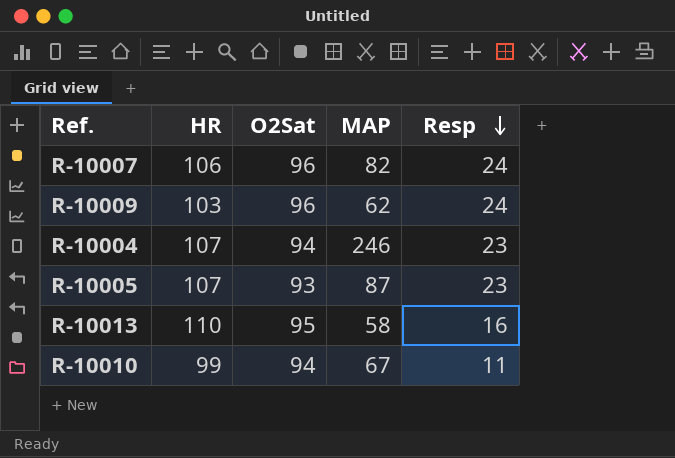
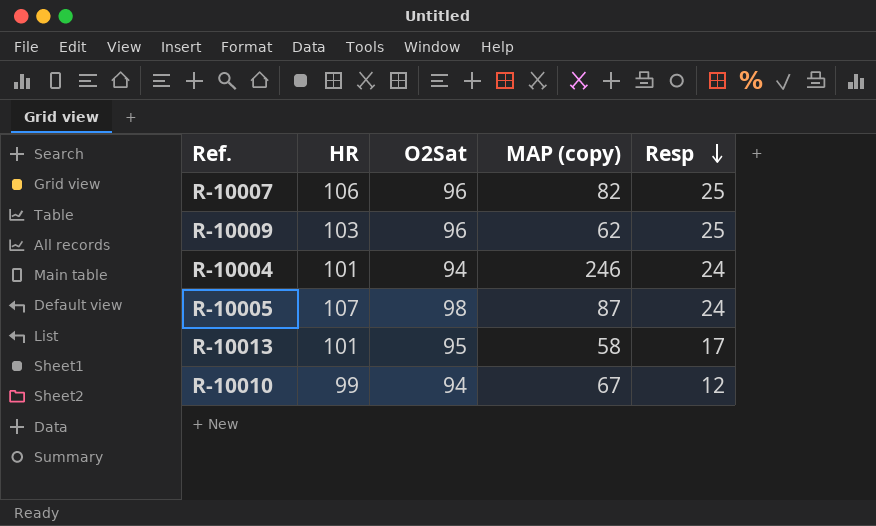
column name: MAP -> MAP (copy)
R-10007 | Resp: 24 -> 25
R-10009 | Resp: 24 -> 25
R-10004 | HR: 107 -> 101
R-10004 | Resp: 23 -> 24
R-10005 | O2Sat: 93 -> 98
R-10005 | Resp: 23 -> 24
R-10013 | HR: 110 -> 101
R-10013 | Resp: 16 -> 17
R-10010 | Resp: 11 -> 12

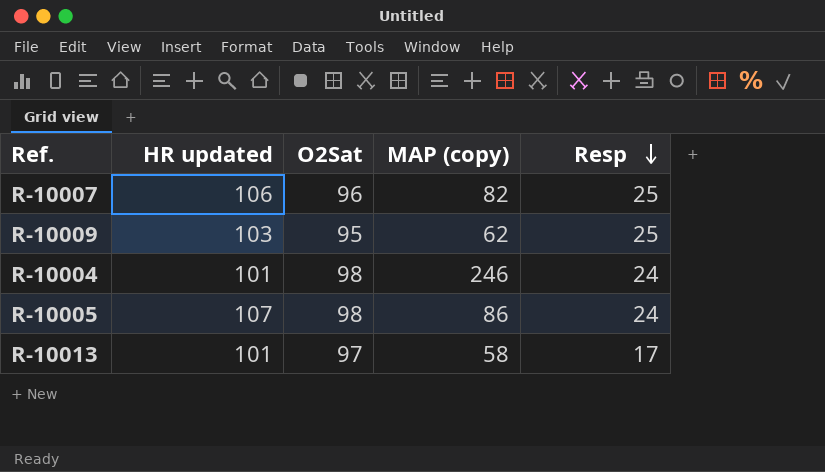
column name: HR -> HR updated
row R-10010: 99 | 94 | 67 | 12 -> none
R-10009 | O2Sat: 96 -> 95
R-10004 | O2Sat: 94 -> 98
R-10005 | MAP (copy): 87 -> 86
R-10013 | O2Sat: 95 -> 97

